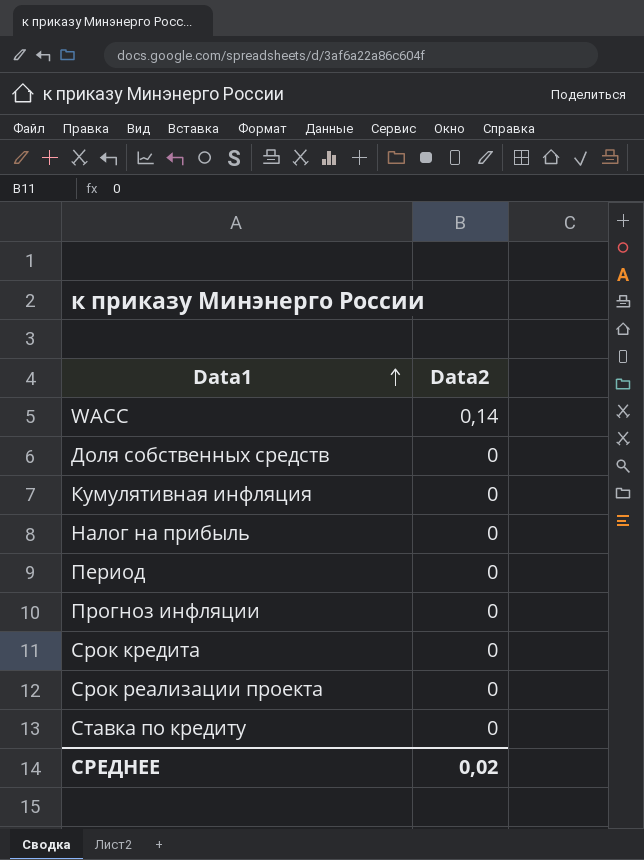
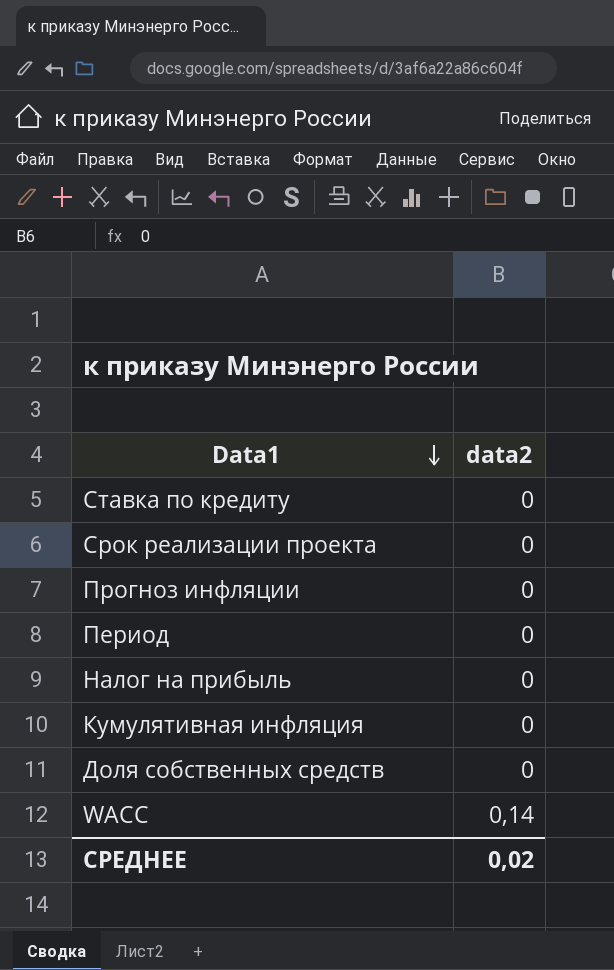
row order: Data1 ascending -> Data1 descending
column name: Data2 -> data2
row Срок кредита: 0 -> none

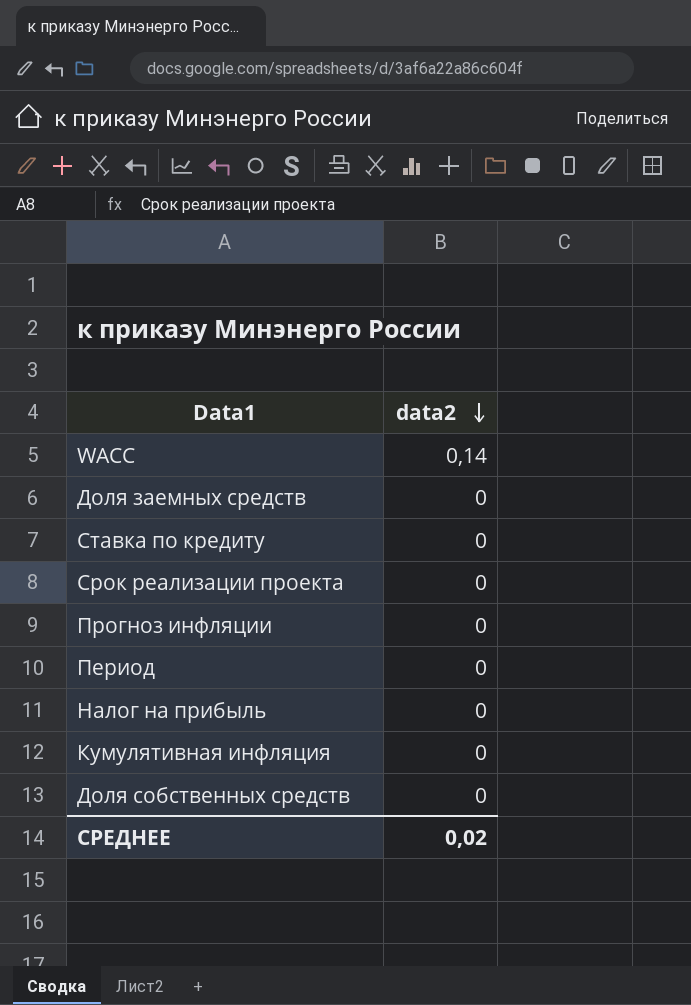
row order: Data1 descending -> data2 descending
row Доля заемных средств: none -> 0

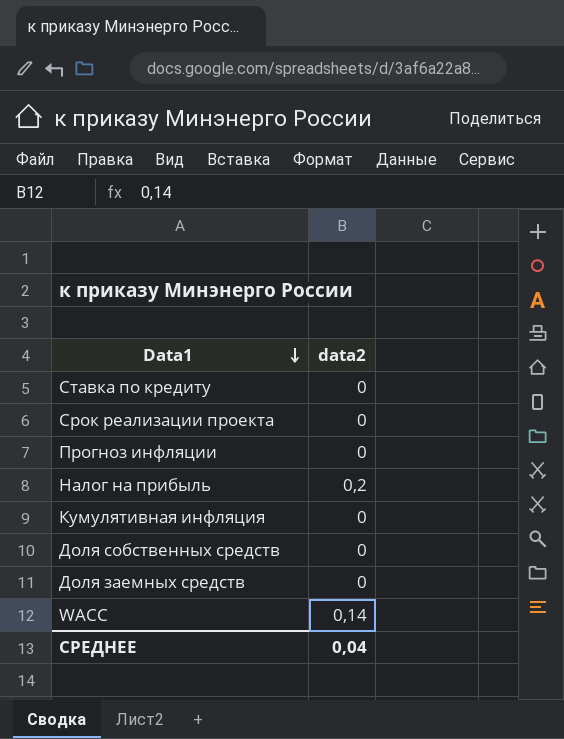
row order: data2 descending -> Data1 descending
row Период: 0 -> none
Налог на прибыль | data2: 0 -> 0,2
СРЕДНЕЕ | data2: 0,02 -> 0,04

